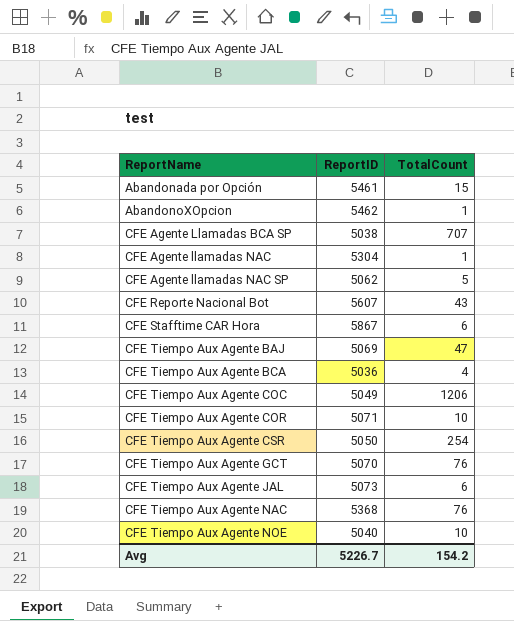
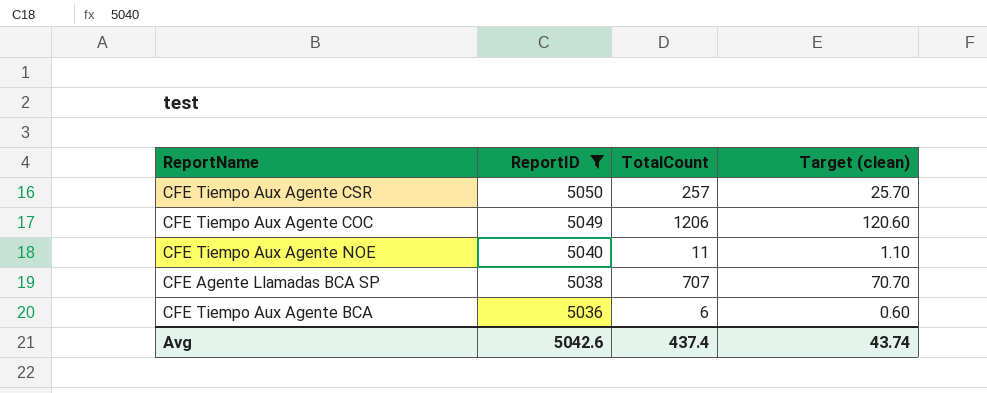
filter: none -> ReportID <= 5050
row order: ReportName ascending -> ReportID descending
column Target (clean) | formula: none -> [TotalCount] * 0.1
CFE Tiempo Aux Agente CSR | TotalCount: 254 -> 257
CFE Tiempo Aux Agente NOE | TotalCount: 10 -> 11
CFE Tiempo Aux Agente BCA | TotalCount: 4 -> 6
Avg | ReportID: 5226.7 -> 5042.6
Avg | TotalCount: 154.2 -> 437.4

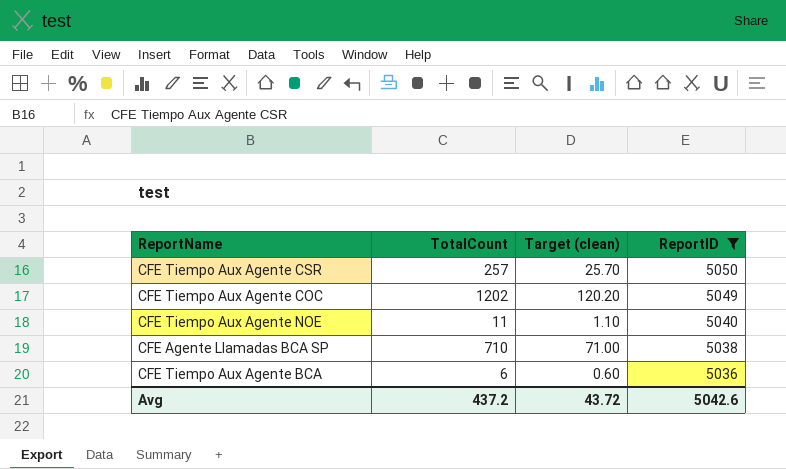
column ReportID | position: 2 -> 4
CFE Tiempo Aux Agente COC | TotalCount: 1206 -> 1202
CFE Tiempo Aux Agente COC | Target (clean): 120.60 -> 120.20
CFE Agente Llamadas BCA SP | TotalCount: 707 -> 710
CFE Agente Llamadas BCA SP | Target (clean): 70.70 -> 71.00
Avg | TotalCount: 437.4 -> 437.2
Avg | Target (clean): 43.74 -> 43.72

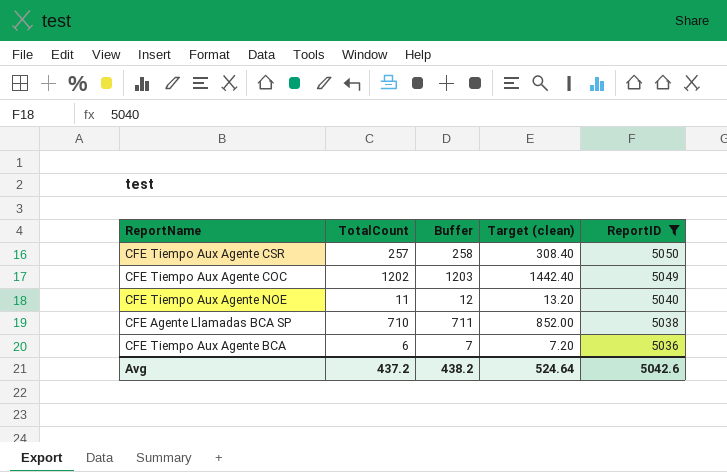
column Buffer | formula: none -> [TotalCount] + 1
column Target (clean) | formula: [TotalCount] * 0.1 -> [TotalCount] * 1.2
Avg | Target (clean): 43.72 -> 524.64

